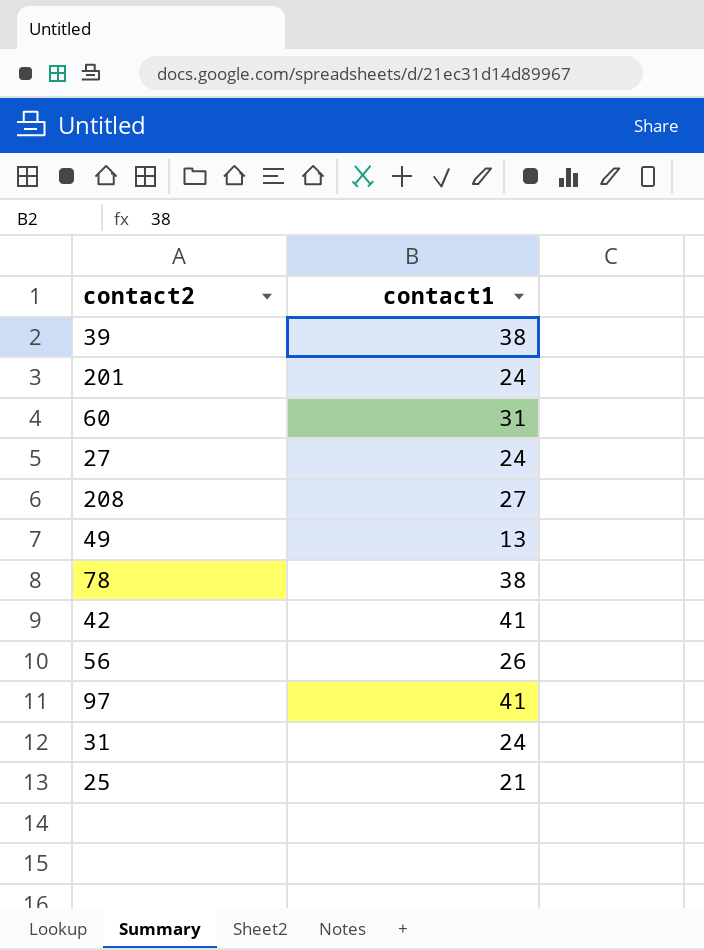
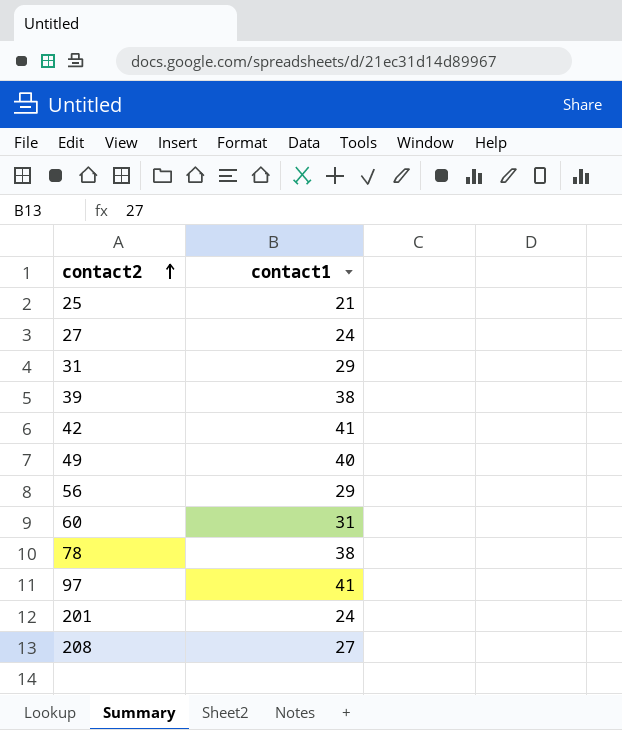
row order: none -> contact2 ascending
31 | contact1: 24 -> 29
49 | contact1: 13 -> 40
56 | contact1: 26 -> 29

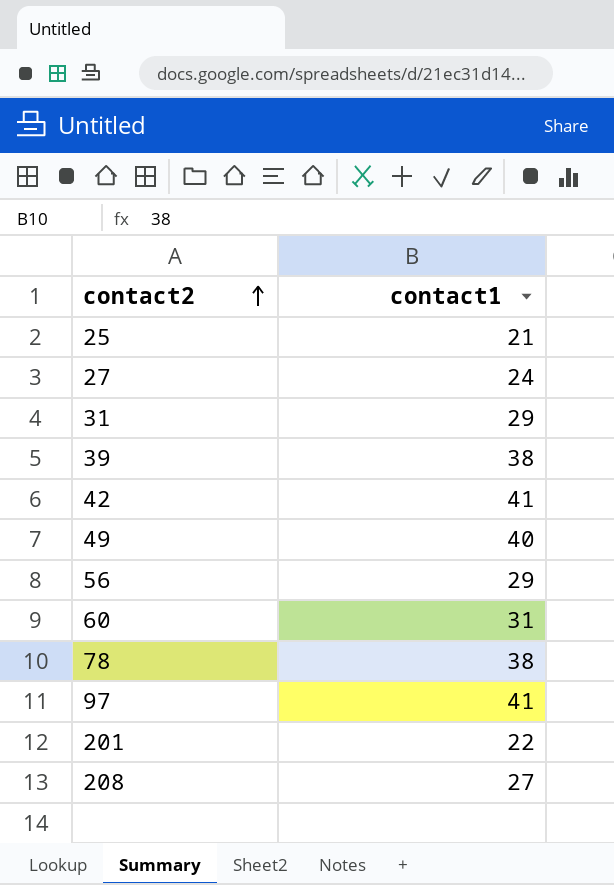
201 | contact1: 24 -> 22

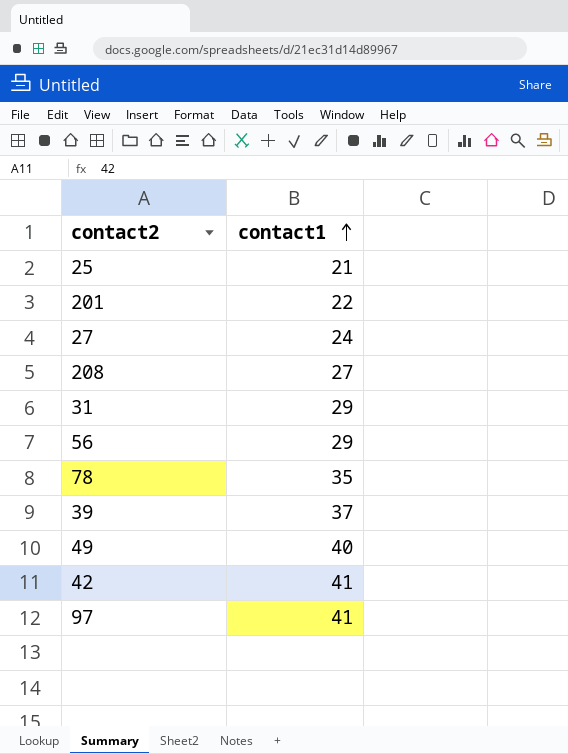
row order: contact2 ascending -> contact1 ascending
row 60: 31 -> none
78 | contact1: 38 -> 35
39 | contact1: 38 -> 37

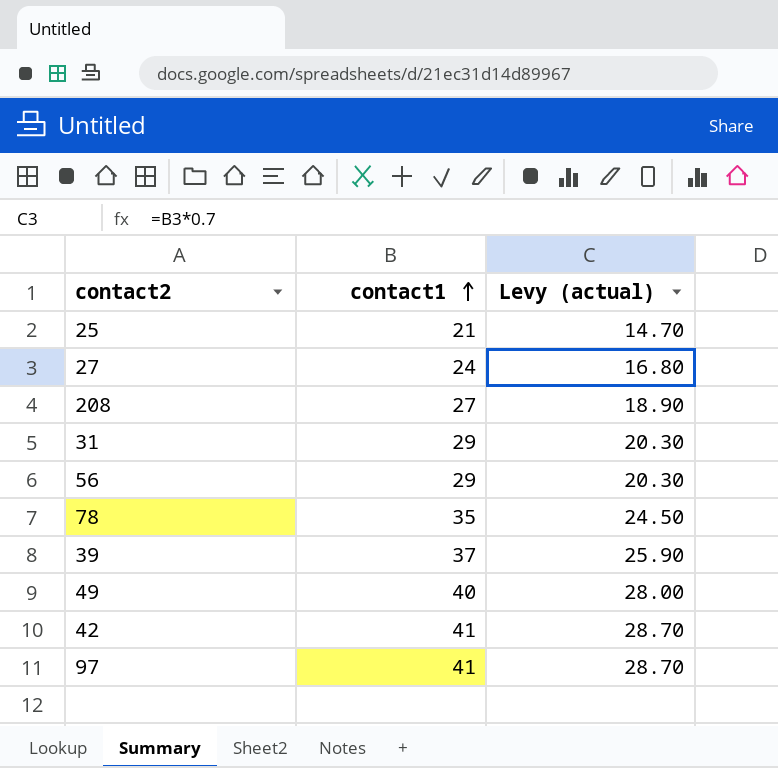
column Levy (actual) | formula: none -> [contact1] * 0.7
row 201: 22 -> none

